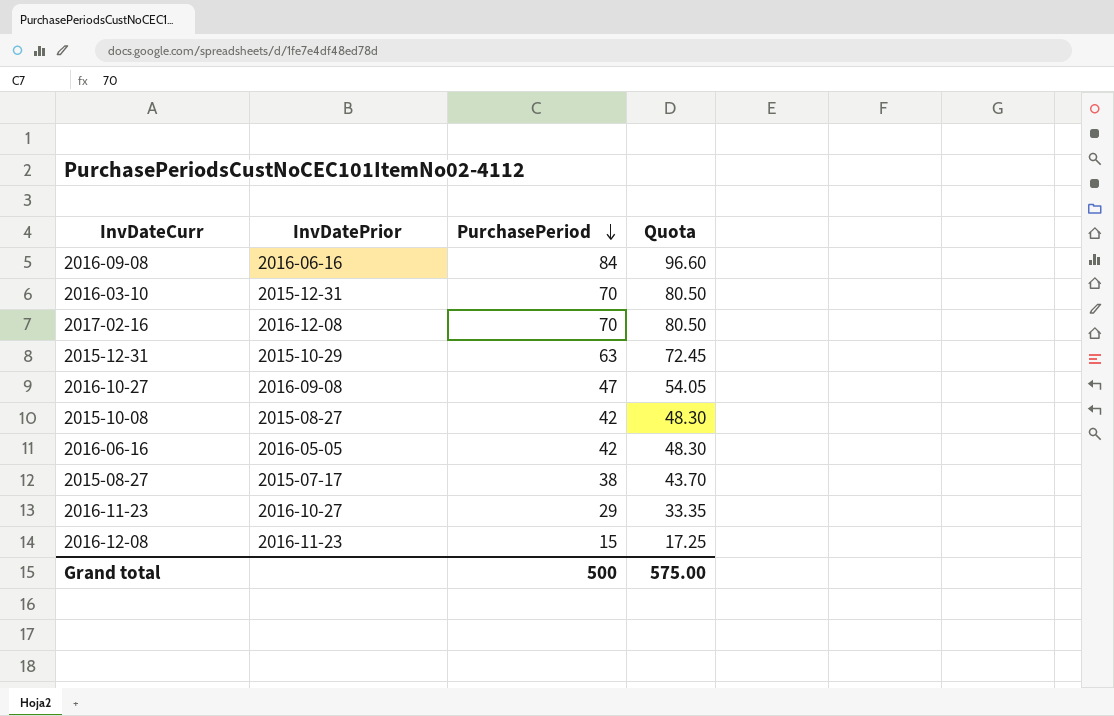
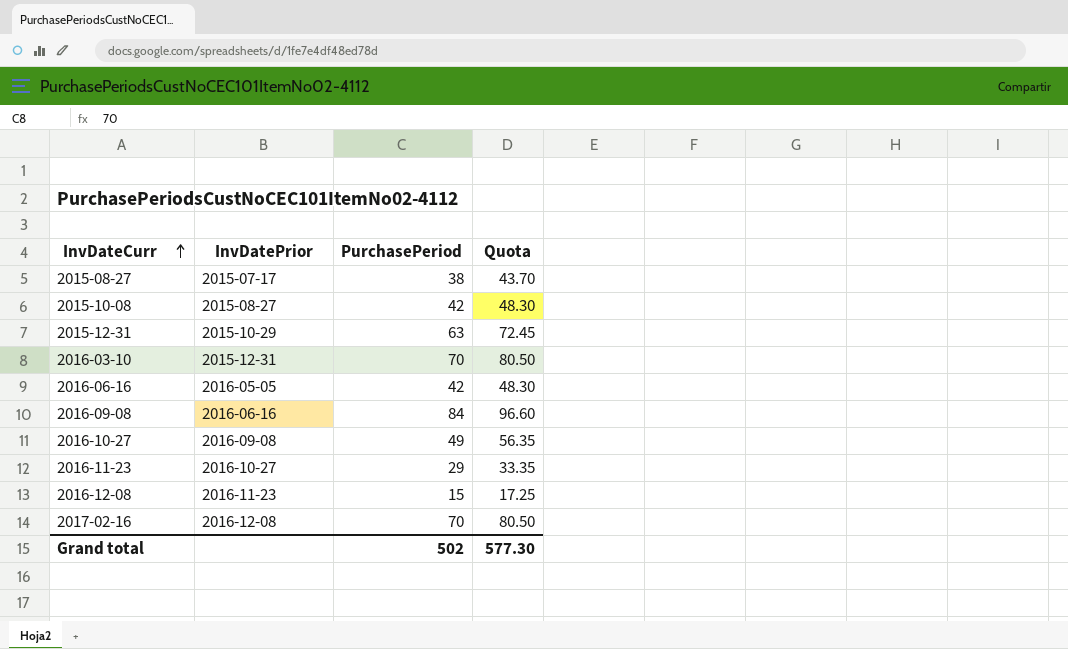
row order: PurchasePeriod descending -> InvDateCurr ascending
2016-10-27 | PurchasePeriod: 47 -> 49
2016-10-27 | Quota: 54.05 -> 56.35
Grand total | PurchasePeriod: 500 -> 502
Grand total | Quota: 575.00 -> 577.30

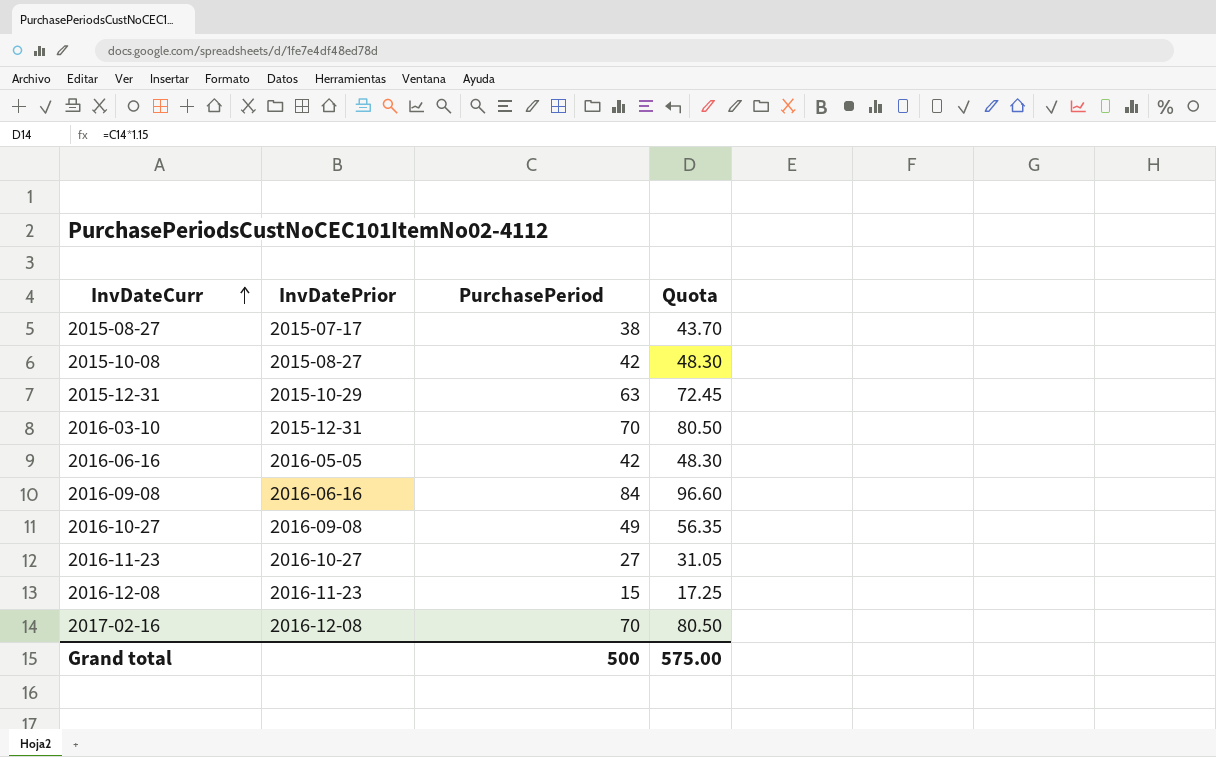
2016-11-23 | PurchasePeriod: 29 -> 27
2016-11-23 | Quota: 33.35 -> 31.05
Grand total | PurchasePeriod: 502 -> 500
Grand total | Quota: 577.30 -> 575.00

